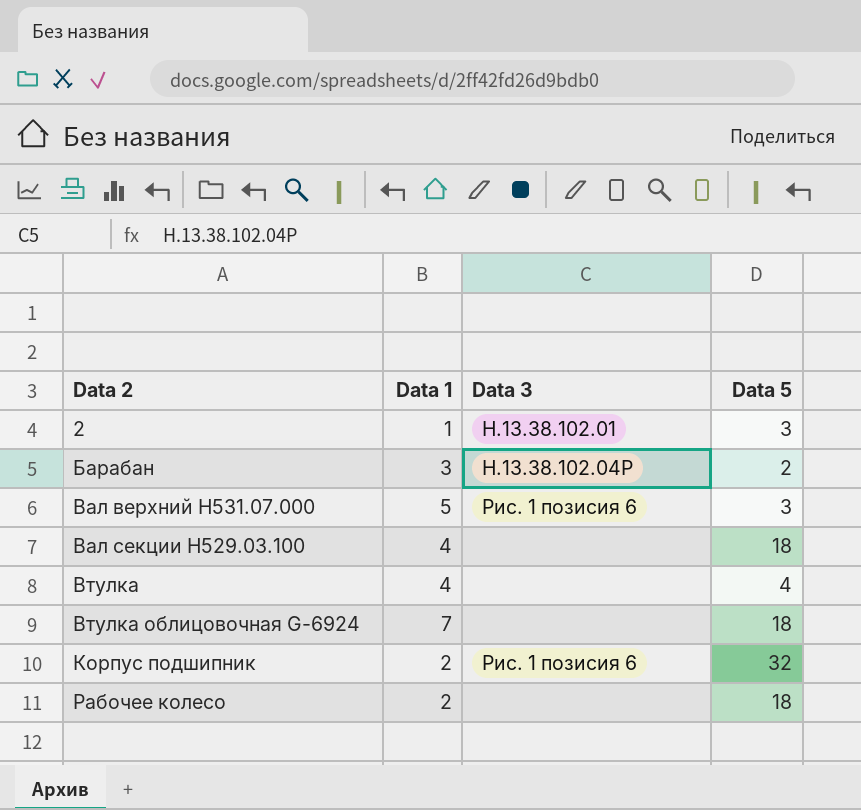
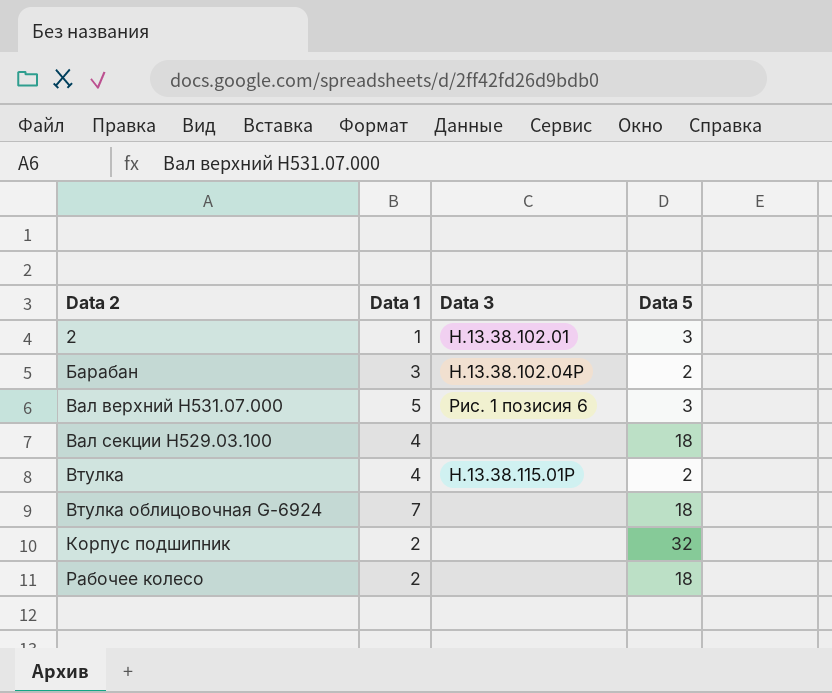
Втулка | Data 3: none -> Н.13.38.115.01Р
Втулка | Data 5: 4 -> 2
Корпус подшипник | Data 3: Рис. 1 позисия 6 -> none

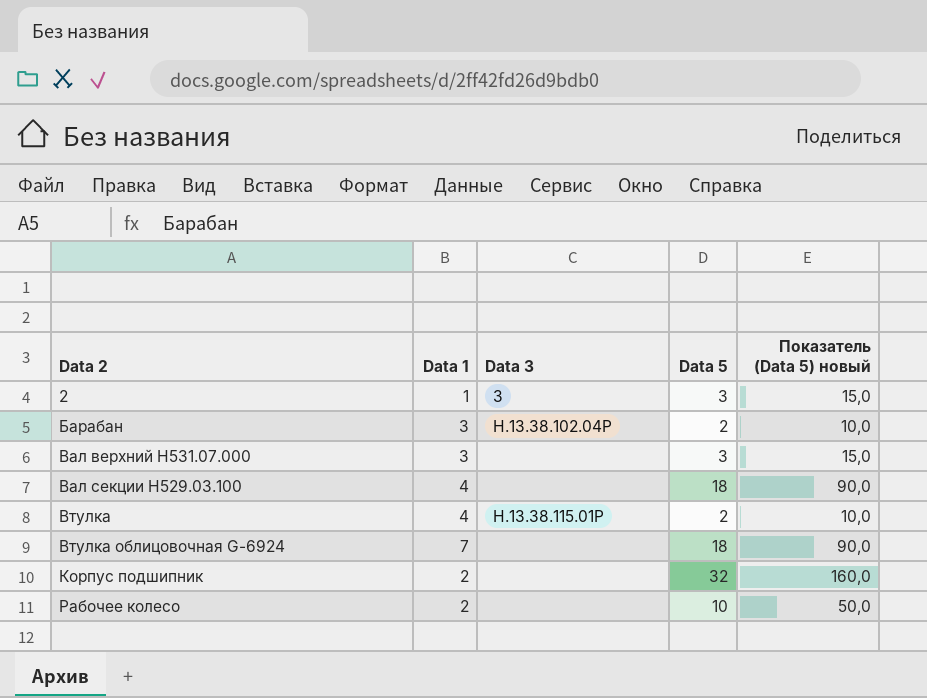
column Показатель (Data 5) новый | formula: none -> [Data 5] * 5
2 | Data 3: Н.13.38.102.01 -> 3
Вал верхний Н531.07.000 | Data 1: 5 -> 3
Вал верхний Н531.07.000 | Data 3: Рис. 1 позисия 6 -> none
Рабочее колесо | Data 5: 18 -> 10

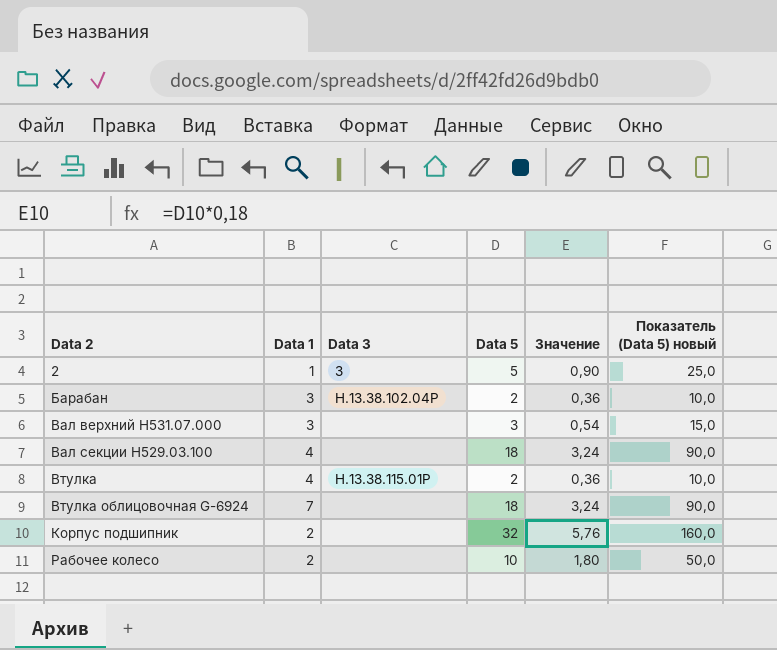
column Значение | formula: none -> [Data 5] * 0,18
2 | Data 5: 3 -> 5
2 | Показатель (Data 5) новый: 15,0 -> 25,0

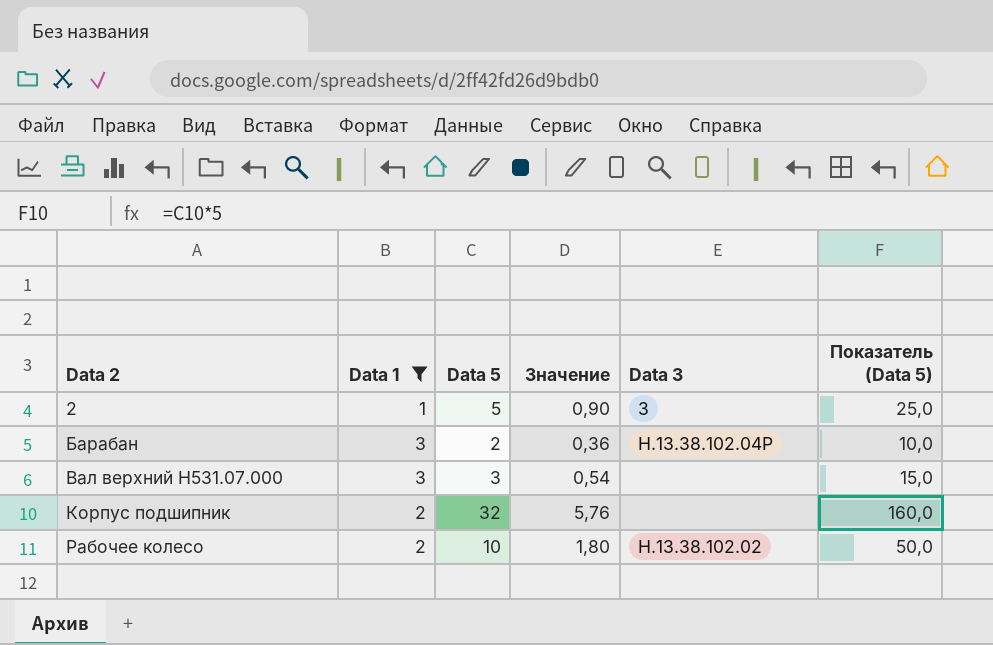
filter: none -> Data 1 <= 3
column Data 3 | position: 3 -> 5
column name: Показатель (Data 5) новый -> Показатель (Data 5)
Рабочее колесо | Data 3: none -> Н.13.38.102.02

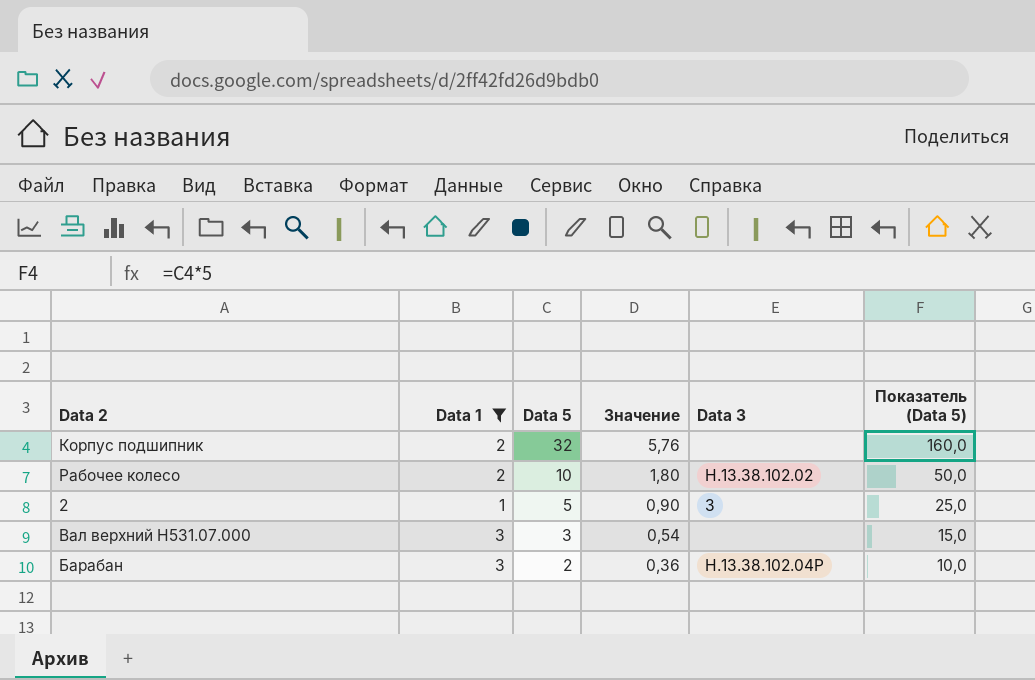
row order: Data 2 ascending -> Data 5 descending

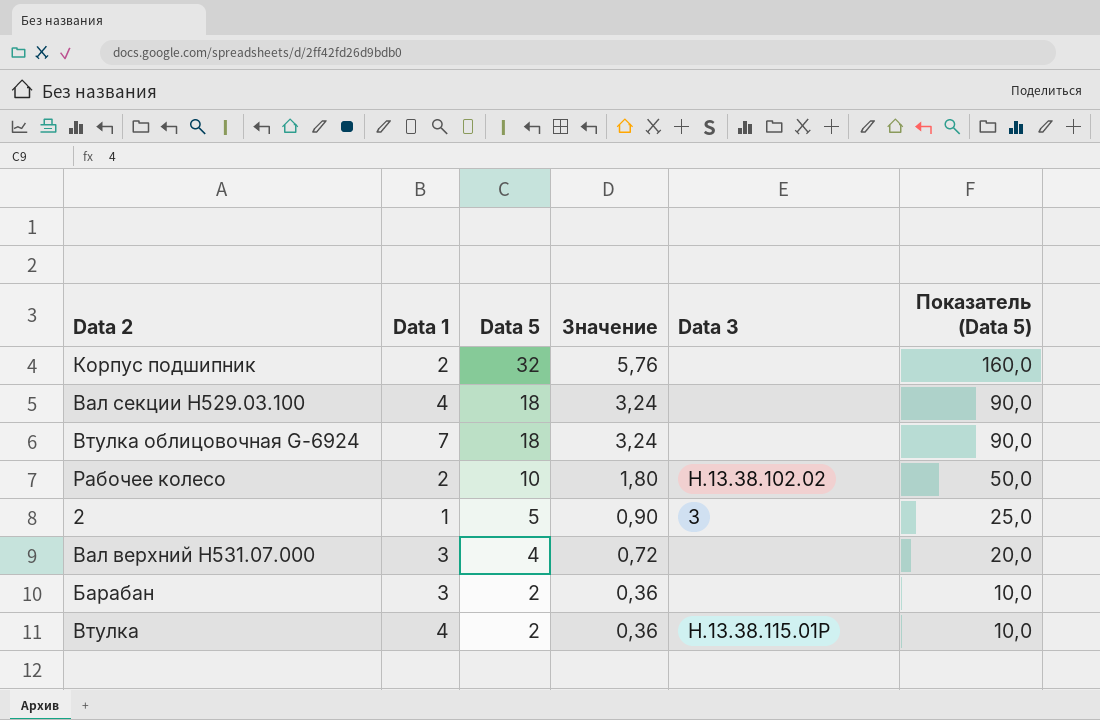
filter: Data 1 <= 3 -> none
Вал верхний Н531.07.000 | Data 5: 3 -> 4
Вал верхний Н531.07.000 | Значение: 0,54 -> 0,72
Вал верхний Н531.07.000 | Показатель (Data 5): 15,0 -> 20,0
Барабан | Data 3: Н.13.38.102.04Р -> none

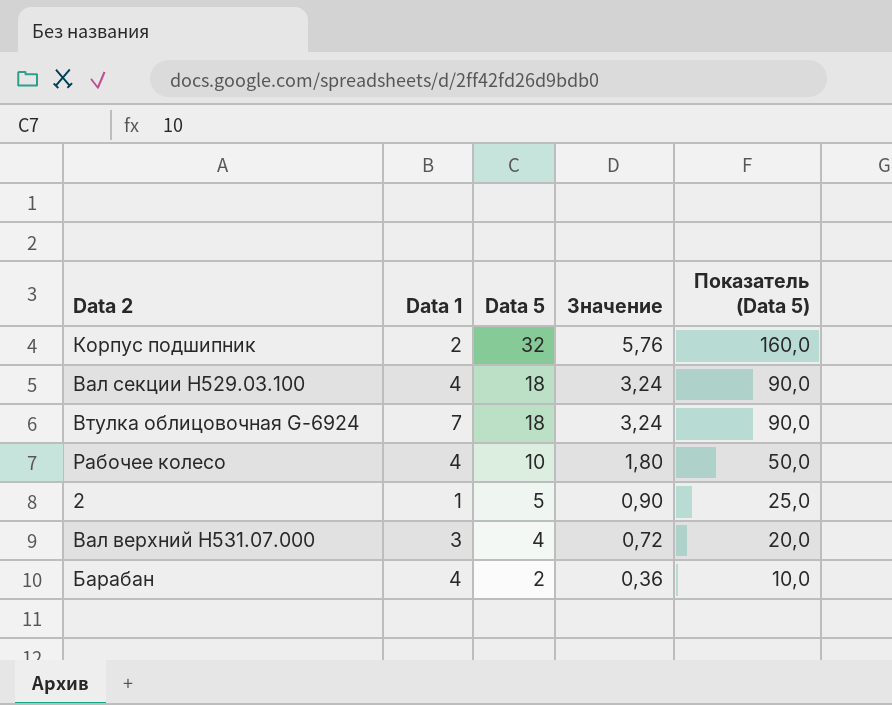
column Data 3 | position: 5 -> none
row Втулка: 4 | 2 | 0,36 | Н.13.38.115.01Р | 10,0 -> none
Рабочее колесо | Data 1: 2 -> 4
Барабан | Data 1: 3 -> 4

